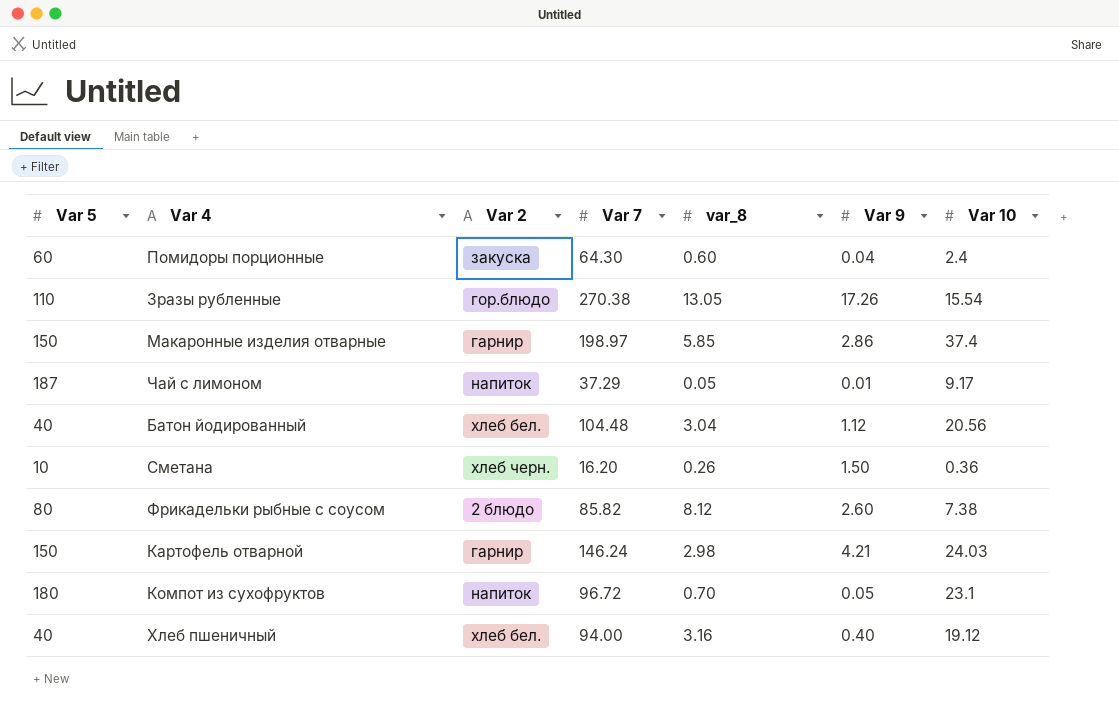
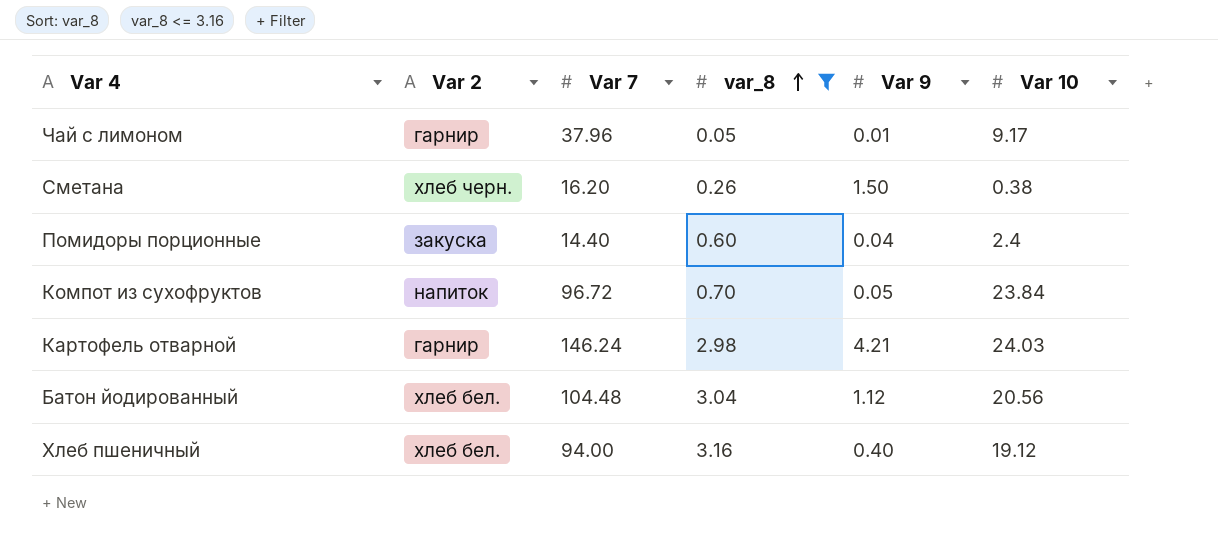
filter: none -> var_8 <= 3.16
row order: none -> var_8 ascending
column Var 5 | position: 1 -> none
Чай с лимоном | Var 2: напиток -> гарнир
Чай с лимоном | Var 7: 37.29 -> 37.96
Сметана | Var 10: 0.36 -> 0.38
Помидоры порционные | Var 7: 64.30 -> 14.40
Компот из сухофруктов | Var 10: 23.1 -> 23.84

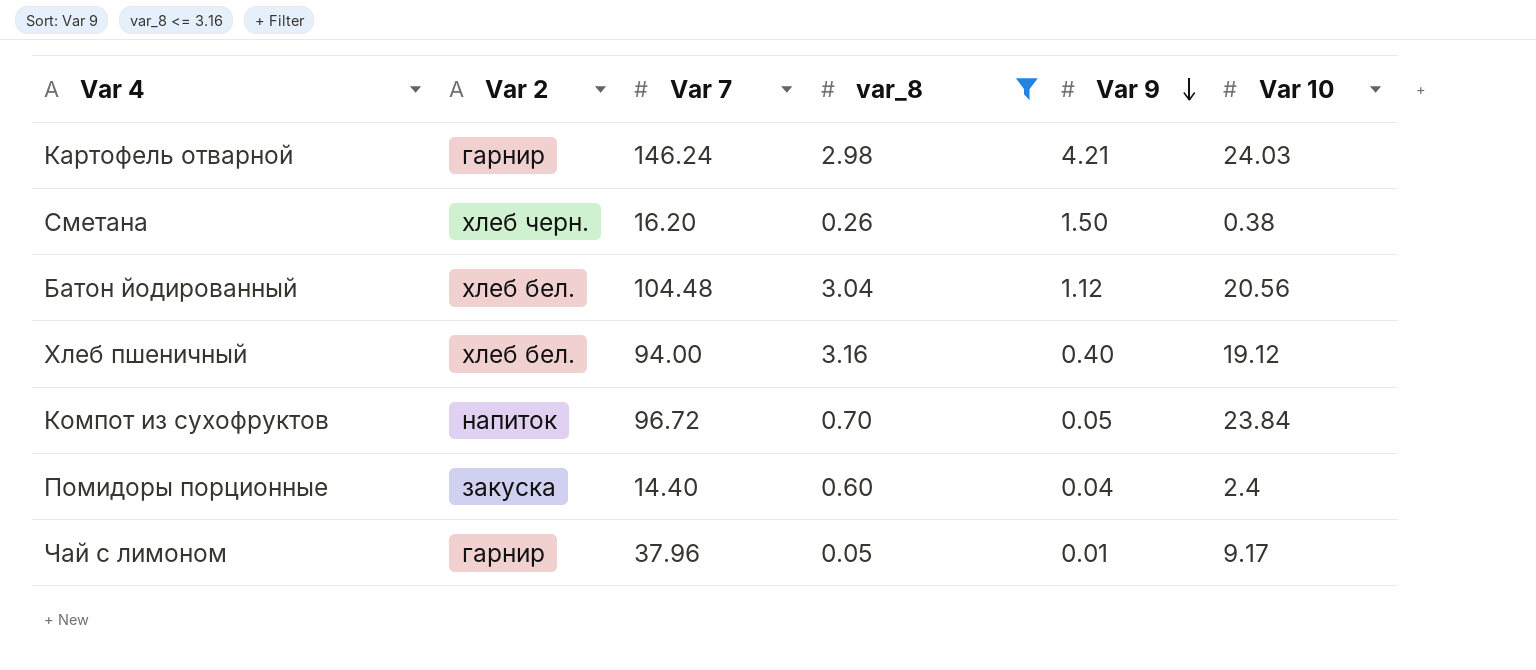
row order: var_8 ascending -> Var 9 descending

